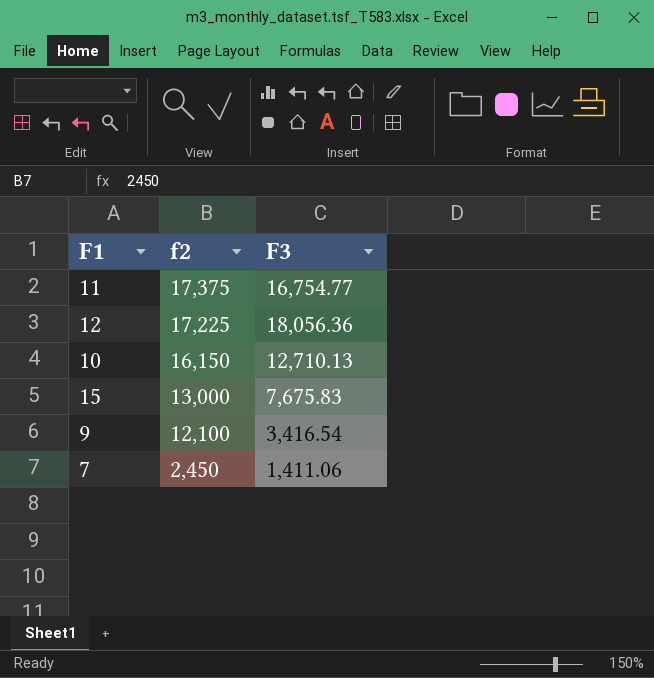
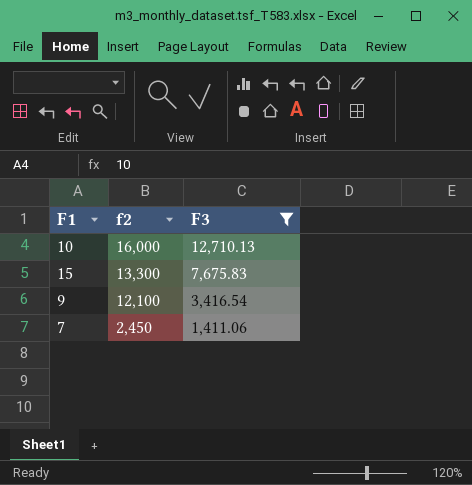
filter: none -> F3 <= 12,710.13
10 | f2: 16,150 -> 16,000
15 | f2: 13,000 -> 13,300

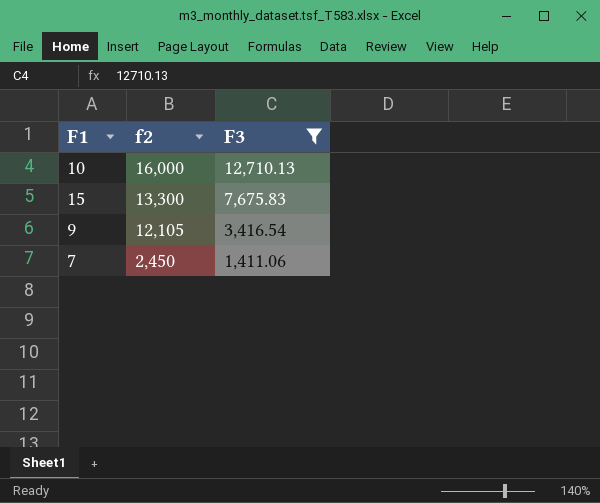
9 | f2: 12,100 -> 12,105

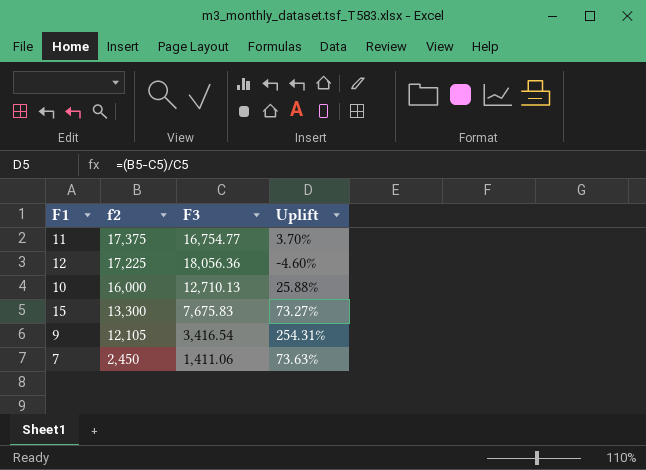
filter: F3 <= 12,710.13 -> none
column Uplift | formula: none -> ([f2] - [F3]) / [F3]

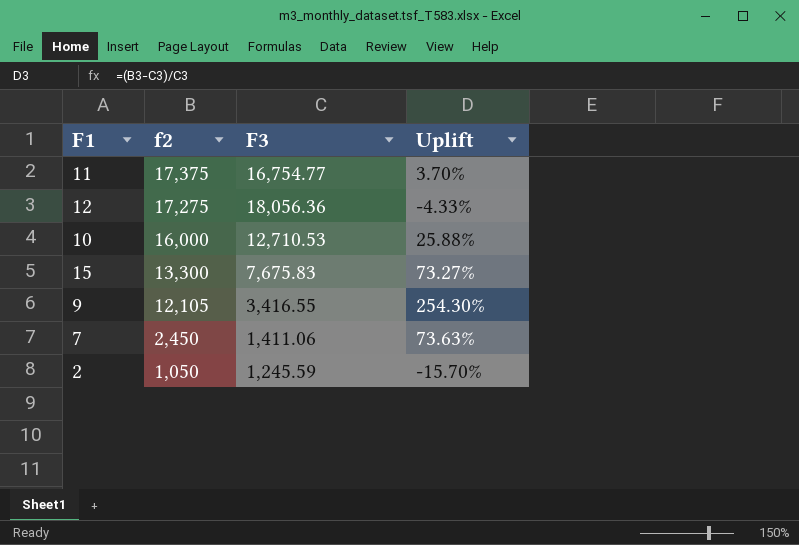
12 | f2: 17,225 -> 17,275
12 | Uplift: -4.60% -> -4.33%
10 | F3: 12,710.13 -> 12,710.53
9 | F3: 3,416.54 -> 3,416.55
9 | Uplift: 254.31% -> 254.30%
row 2: none -> 1,050 | 1,245.59 | -15.70%

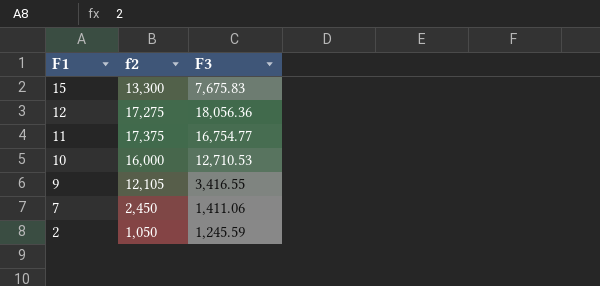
row order: f2 descending -> F1 descending
column Uplift | formula: ([f2] - [F3]) / [F3] -> none

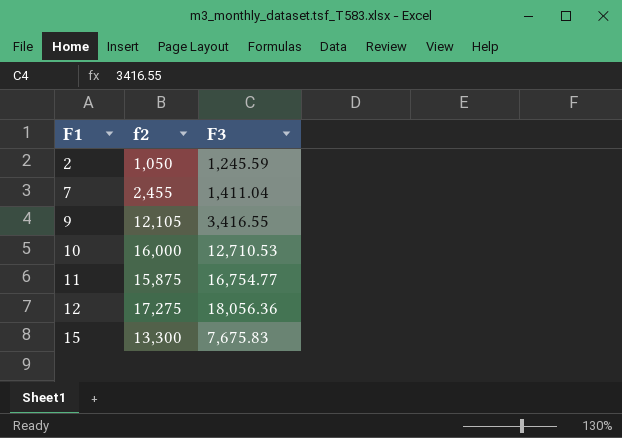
row order: F1 descending -> F1 ascending
7 | f2: 2,450 -> 2,455
7 | F3: 1,411.06 -> 1,411.04
11 | f2: 17,375 -> 15,875

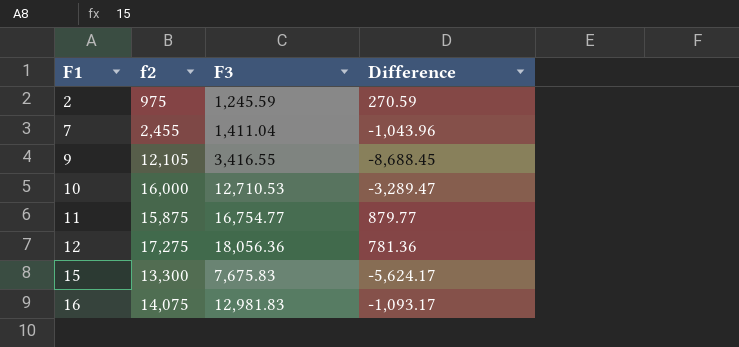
column Difference | formula: none -> [F3] - [f2]
2 | f2: 1,050 -> 975
row 16: none -> 14,075 | 12,981.83 | -1,093.17

